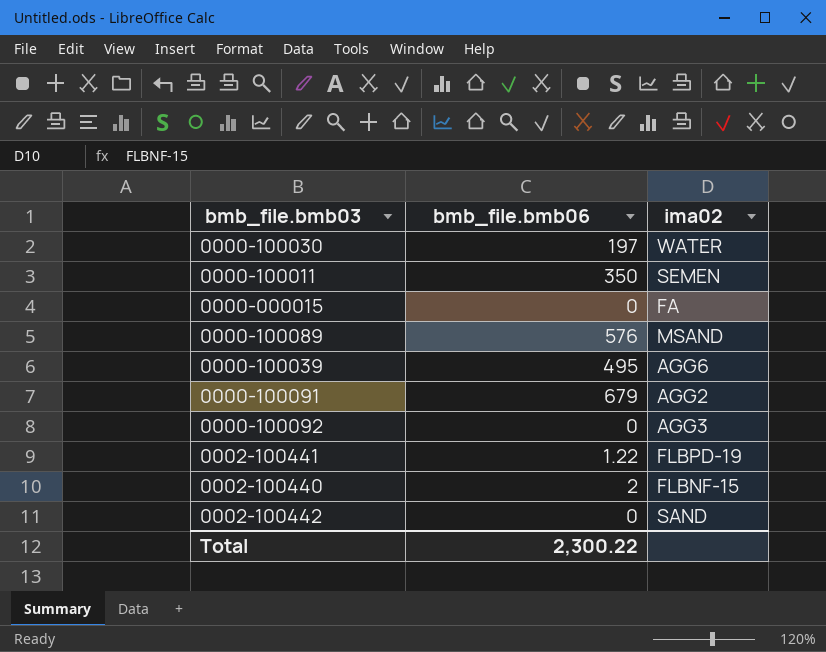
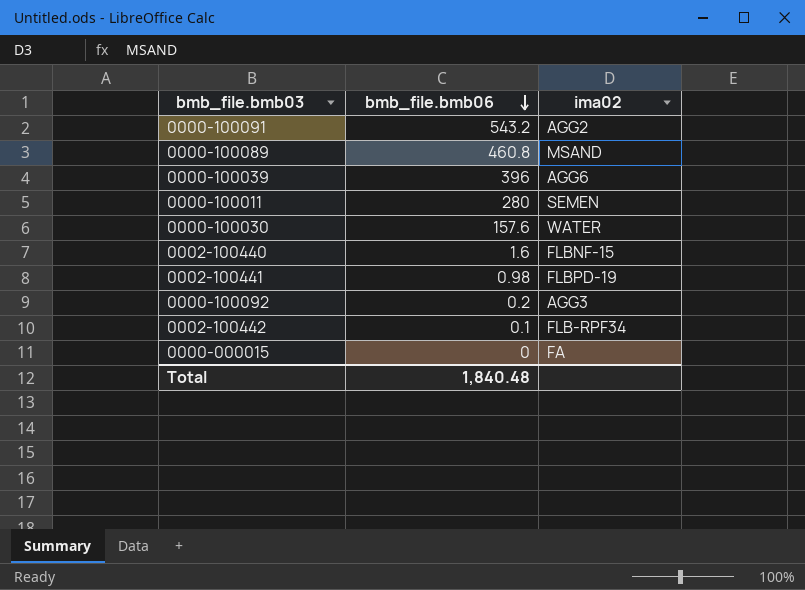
row order: none -> bmb_file.bmb06 descending
0000-100091 | bmb_file.bmb06: 679 -> 543.2
0000-100089 | bmb_file.bmb06: 576 -> 460.8
0000-100039 | bmb_file.bmb06: 495 -> 396
0000-100011 | bmb_file.bmb06: 350 -> 280
0000-100030 | bmb_file.bmb06: 197 -> 157.6
0002-100440 | bmb_file.bmb06: 2 -> 1.6
0002-100441 | bmb_file.bmb06: 1.22 -> 0.98
0000-100092 | bmb_file.bmb06: 0 -> 0.2
0002-100442 | bmb_file.bmb06: 0 -> 0.1
0002-100442 | ima02: SAND -> FLB-RPF34
Total | bmb_file.bmb06: 2,300.22 -> 1,840.48

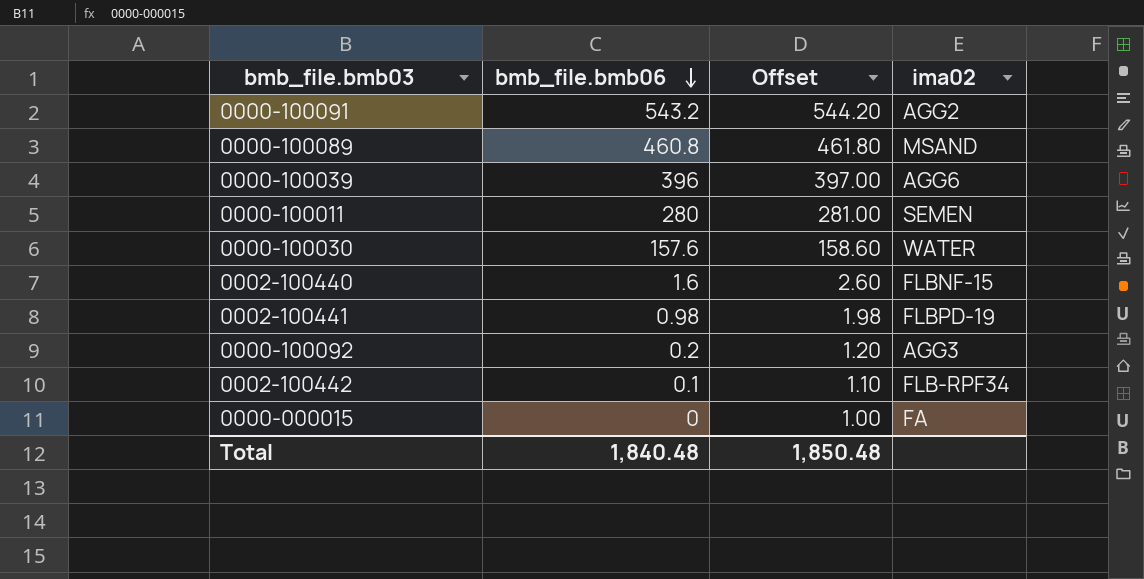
column Offset | formula: none -> [bmb_file.bmb06] + 1

